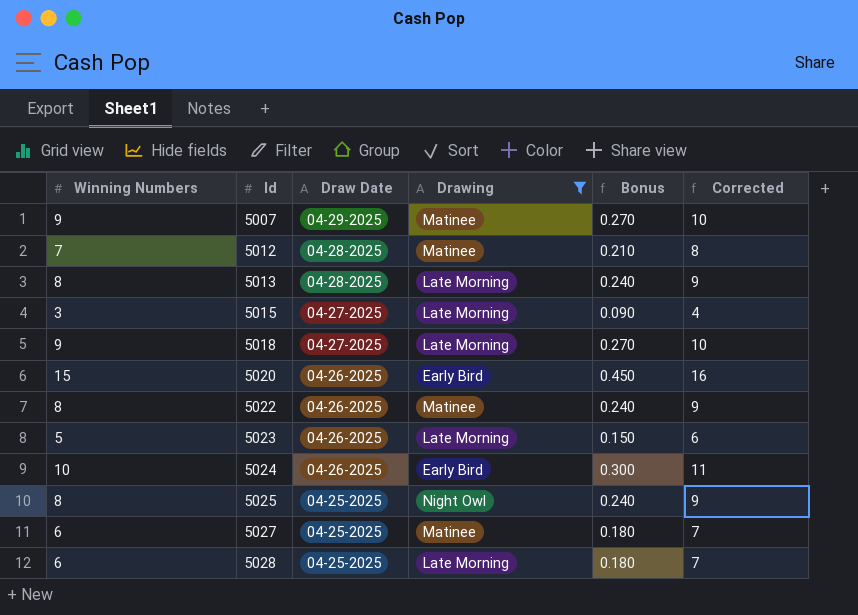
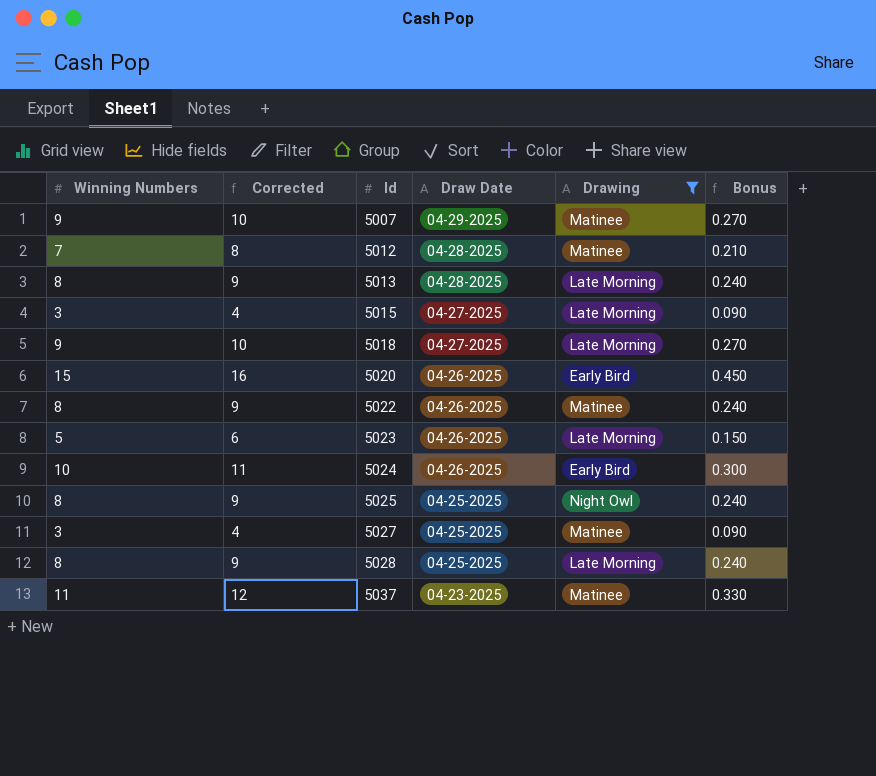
column Corrected | position: 6 -> 2
5027 | Winning Numbers: 6 -> 3
5027 | Corrected: 7 -> 4
5027 | Bonus: 0.180 -> 0.090
5028 | Winning Numbers: 6 -> 8
5028 | Corrected: 7 -> 9
5028 | Bonus: 0.180 -> 0.240
row 5037: none -> 11 | 12 | 04-23-2025 | Matinee | 0.330

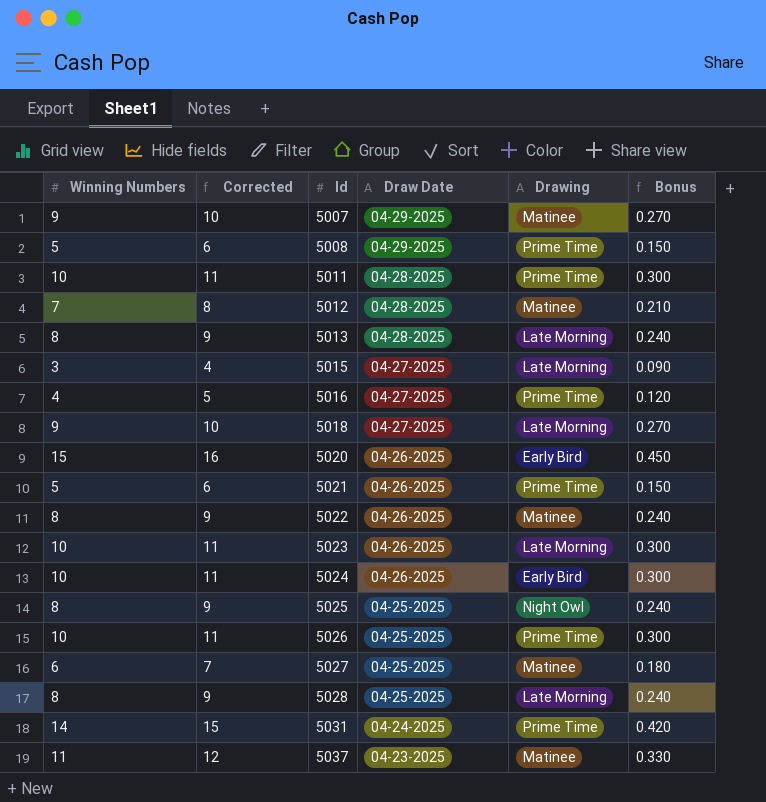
filter: Drawing != Prime Time -> none
5023 | Winning Numbers: 5 -> 10
5023 | Corrected: 6 -> 11
5023 | Bonus: 0.150 -> 0.300
5027 | Winning Numbers: 3 -> 6
5027 | Corrected: 4 -> 7
5027 | Bonus: 0.090 -> 0.180

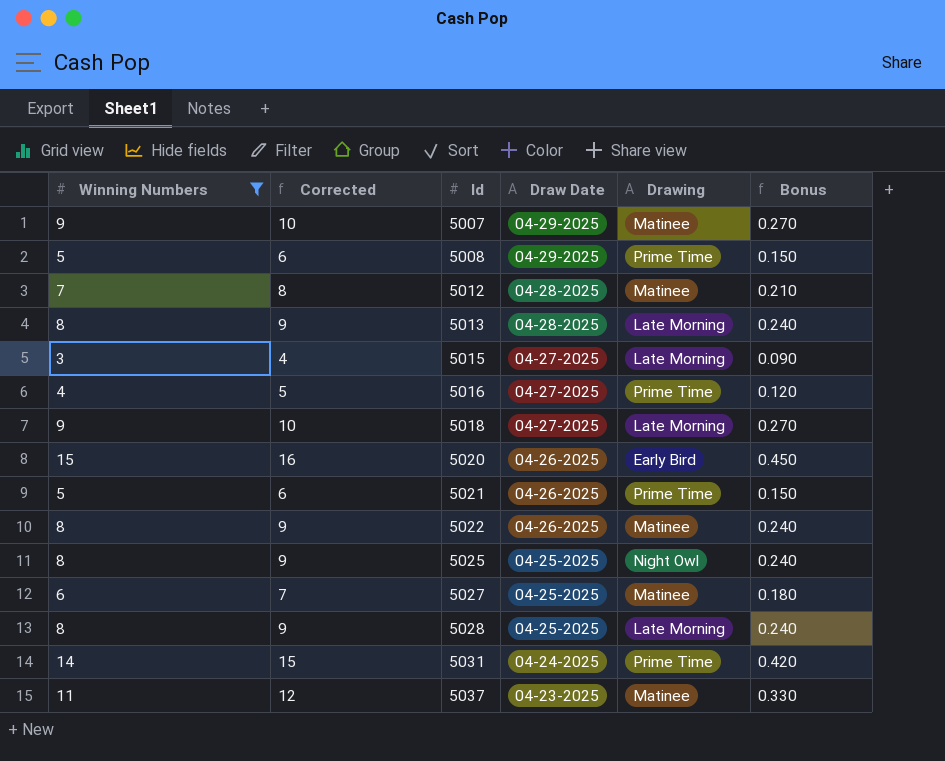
filter: none -> Winning Numbers != 10

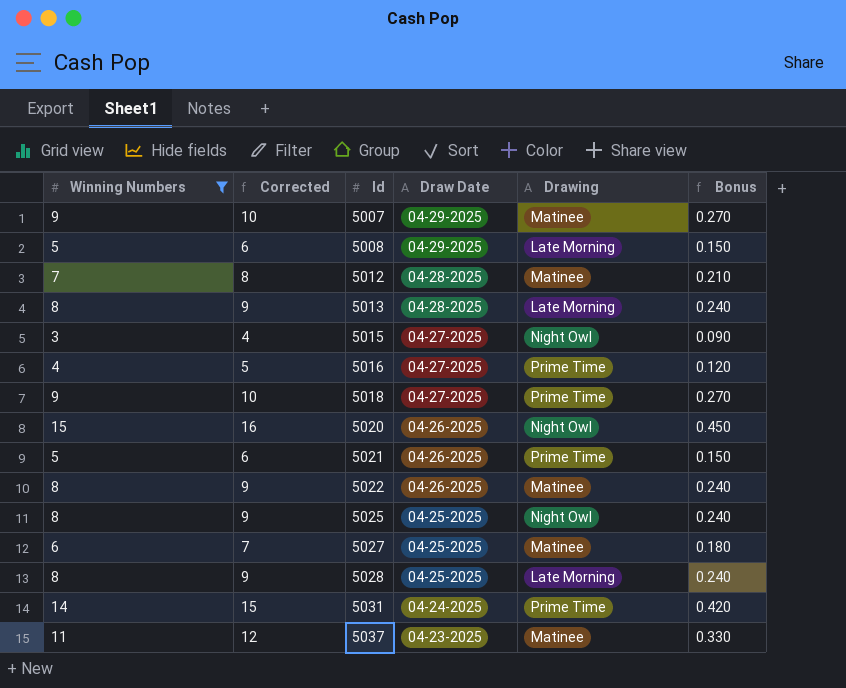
5008 | Drawing: Prime Time -> Late Morning
5015 | Drawing: Late Morning -> Night Owl
5018 | Drawing: Late Morning -> Prime Time
5020 | Drawing: Early Bird -> Night Owl

